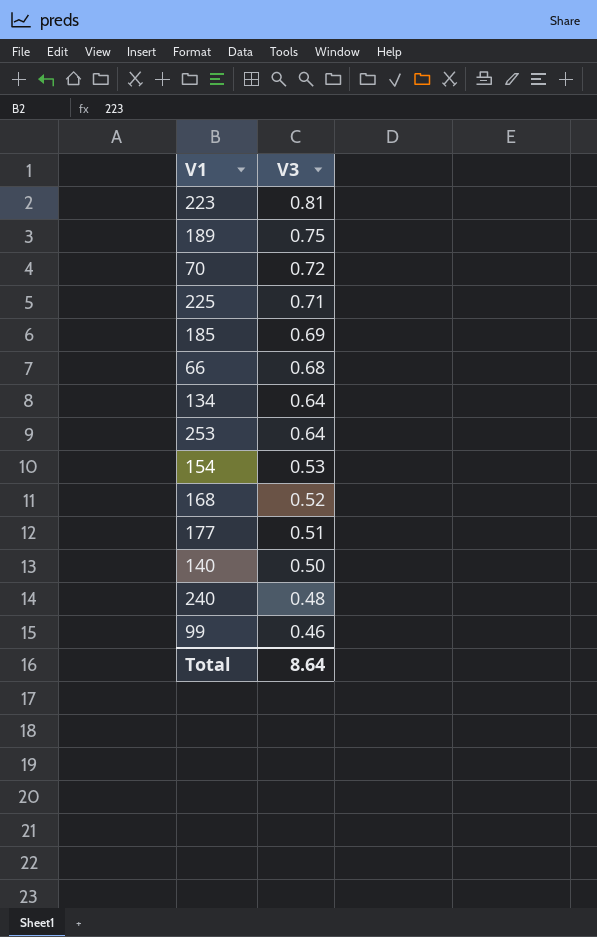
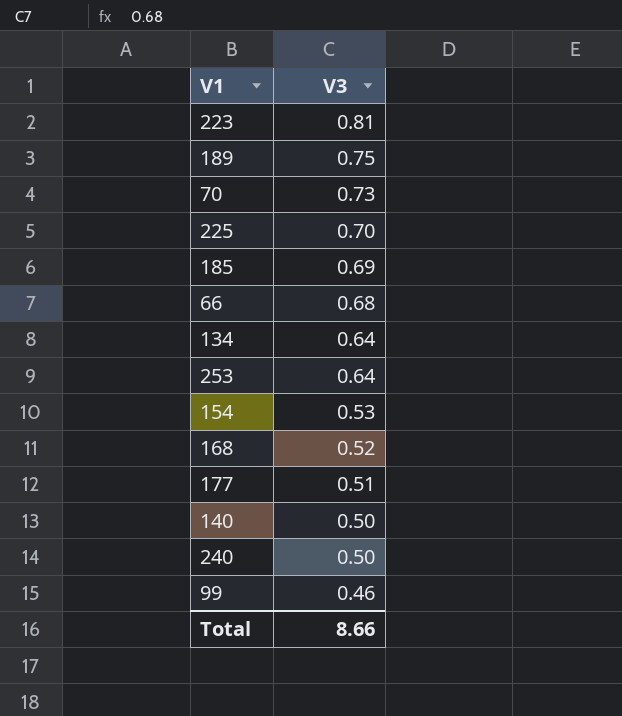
70 | V3: 0.72 -> 0.73
225 | V3: 0.71 -> 0.70
240 | V3: 0.48 -> 0.50
Total | V3: 8.64 -> 8.66

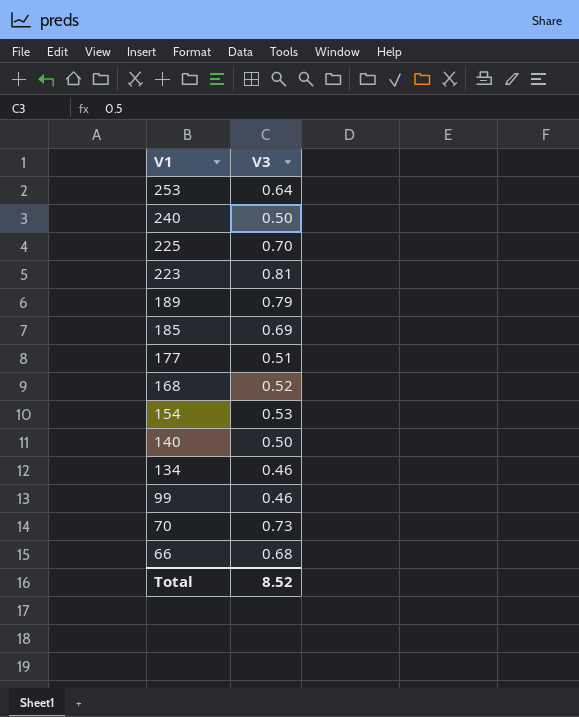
row order: V3 descending -> V1 descending
189 | V3: 0.75 -> 0.79
134 | V3: 0.64 -> 0.46
Total | V3: 8.66 -> 8.52

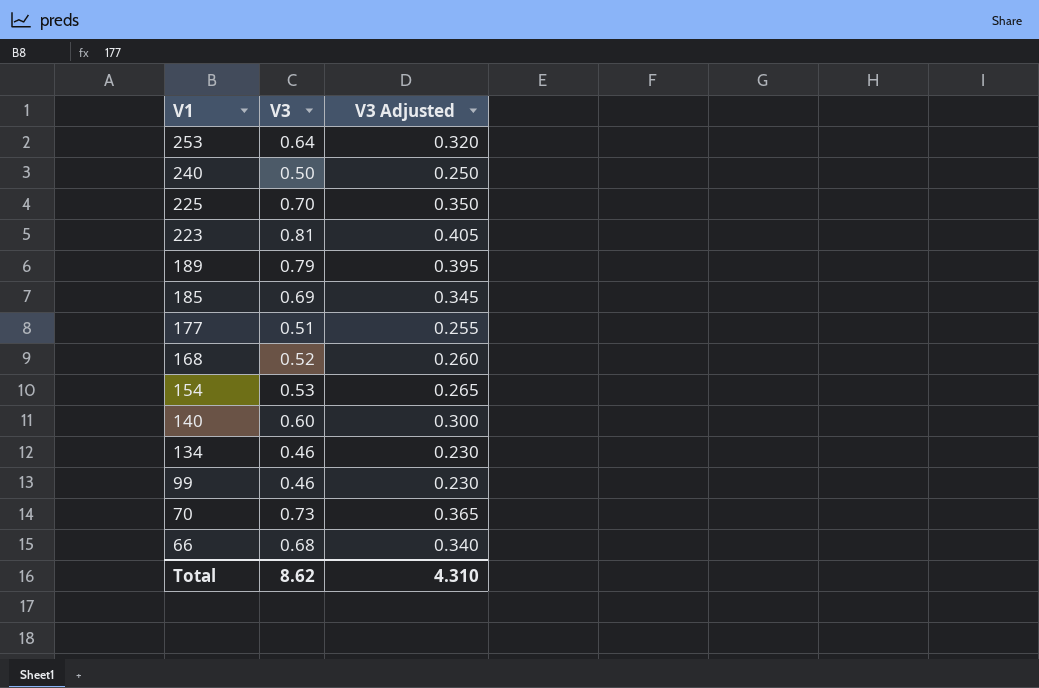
column V3 Adjusted | formula: none -> [V3] * 0.5
140 | V3: 0.50 -> 0.60
Total | V3: 8.52 -> 8.62

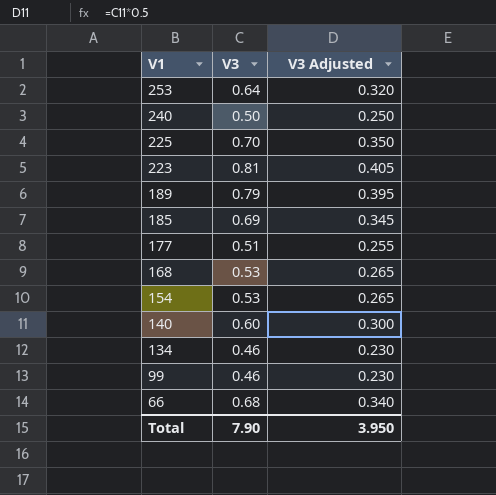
row 70: 0.73 | 0.365 -> none
168 | V3: 0.52 -> 0.53
168 | V3 Adjusted: 0.260 -> 0.265
Total | V3: 8.62 -> 7.90
Total | V3 Adjusted: 4.310 -> 3.950

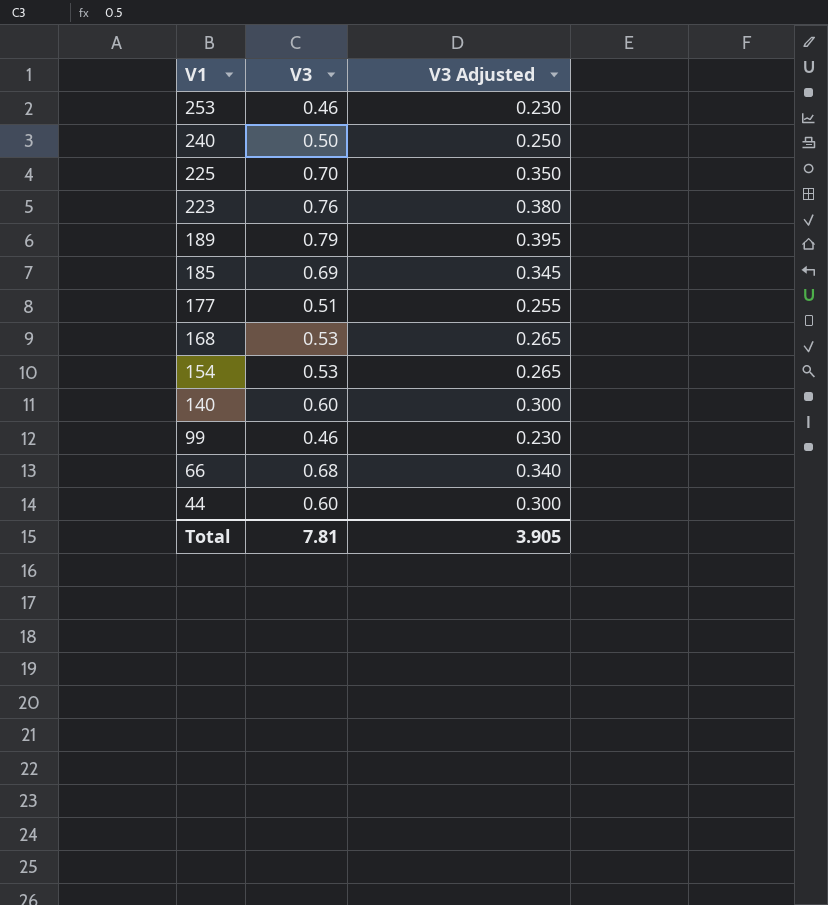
row 134: 0.46 | 0.230 -> none
253 | V3: 0.64 -> 0.46
253 | V3 Adjusted: 0.320 -> 0.230
223 | V3: 0.81 -> 0.76
223 | V3 Adjusted: 0.405 -> 0.380
row 44: none -> 0.60 | 0.300
Total | V3: 7.90 -> 7.81
Total | V3 Adjusted: 3.950 -> 3.905

